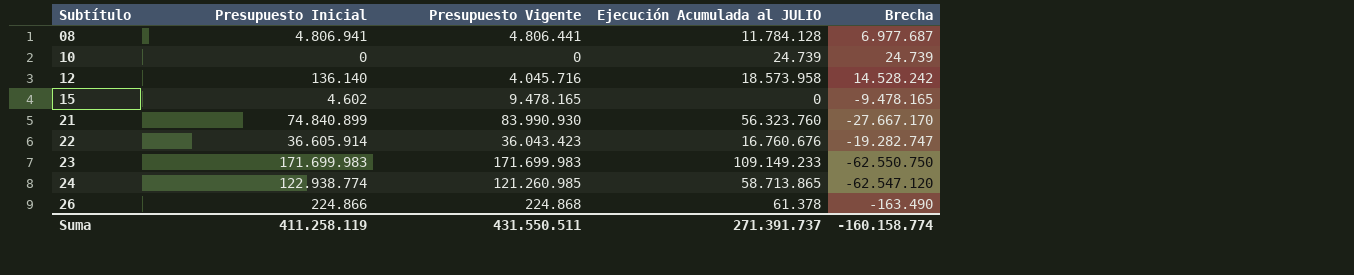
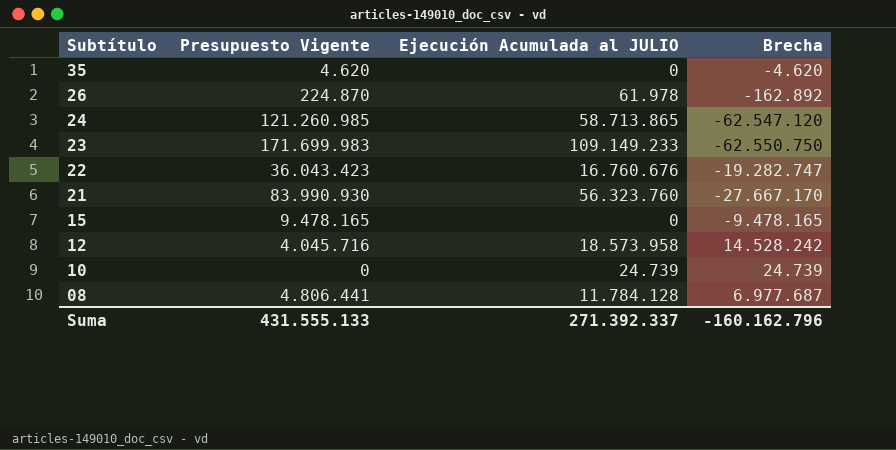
row order: Subtítulo ascending -> Subtítulo descending
column Presupuesto Inicial | position: 2 -> none
row 35: none -> 4.620 | 0 | -4.620
26 | Presupuesto Vigente: 224.868 -> 224.870
26 | Ejecución Acumulada al JULIO: 61.378 -> 61.978
26 | Brecha: -163.490 -> -162.892
Suma | Presupuesto Vigente: 431.550.511 -> 431.555.133
Suma | Ejecución Acumulada al JULIO: 271.391.737 -> 271.392.337
Suma | Brecha: -160.158.774 -> -160.162.796

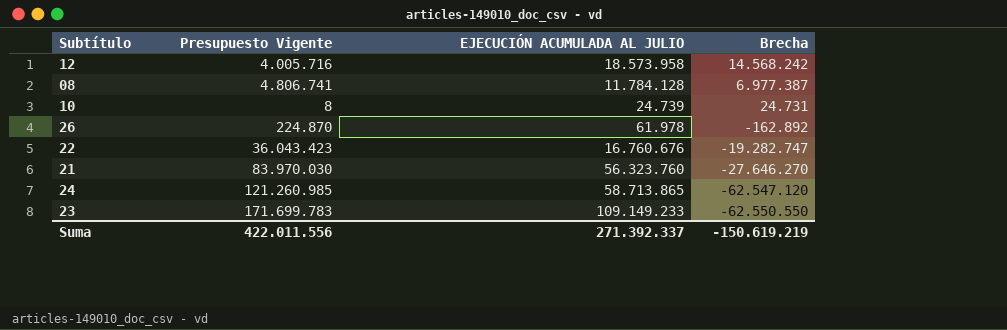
row order: Subtítulo descending -> Brecha descending
column name: Ejecución Acumulada al JULIO -> EJECUCIÓN ACUMULADA AL JULIO
row 35: 4.620 | 0 | -4.620 -> none
row 15: 9.478.165 | 0 | -9.478.165 -> none
12 | Presupuesto Vigente: 4.045.716 -> 4.005.716
12 | Brecha: 14.528.242 -> 14.568.242
08 | Presupuesto Vigente: 4.806.441 -> 4.806.741
08 | Brecha: 6.977.687 -> 6.977.387
10 | Presupuesto Vigente: 0 -> 8
10 | Brecha: 24.739 -> 24.731
21 | Presupuesto Vigente: 83.990.930 -> 83.970.030
21 | Brecha: -27.667.170 -> -27.646.270
23 | Presupuesto Vigente: 171.699.983 -> 171.699.783
23 | Brecha: -62.550.750 -> -62.550.550
Suma | Presupuesto Vigente: 431.555.133 -> 422.011.556
Suma | Brecha: -160.162.796 -> -150.619.219

